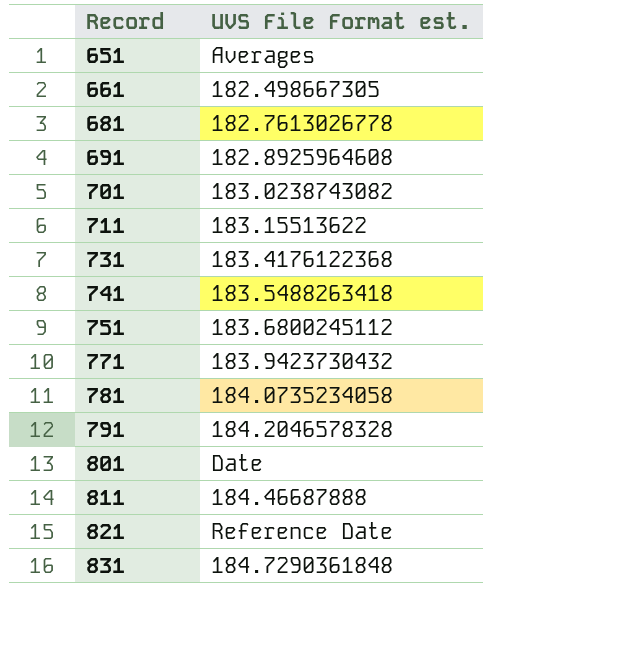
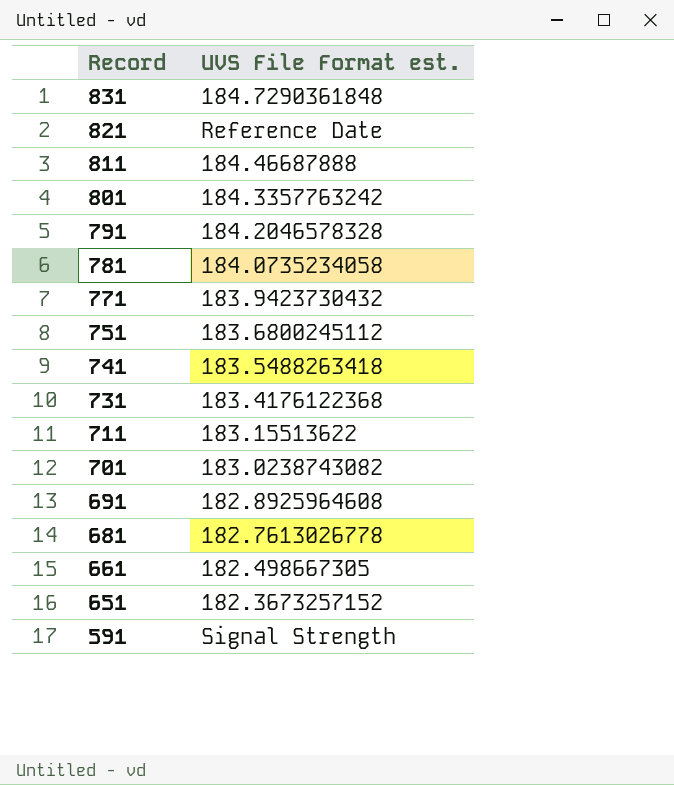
row order: Record ascending -> Record descending
801 | UVS File Format est.: Date -> 184.3357763242
651 | UVS File Format est.: Averages -> 182.3673257152
row 591: none -> Signal Strength

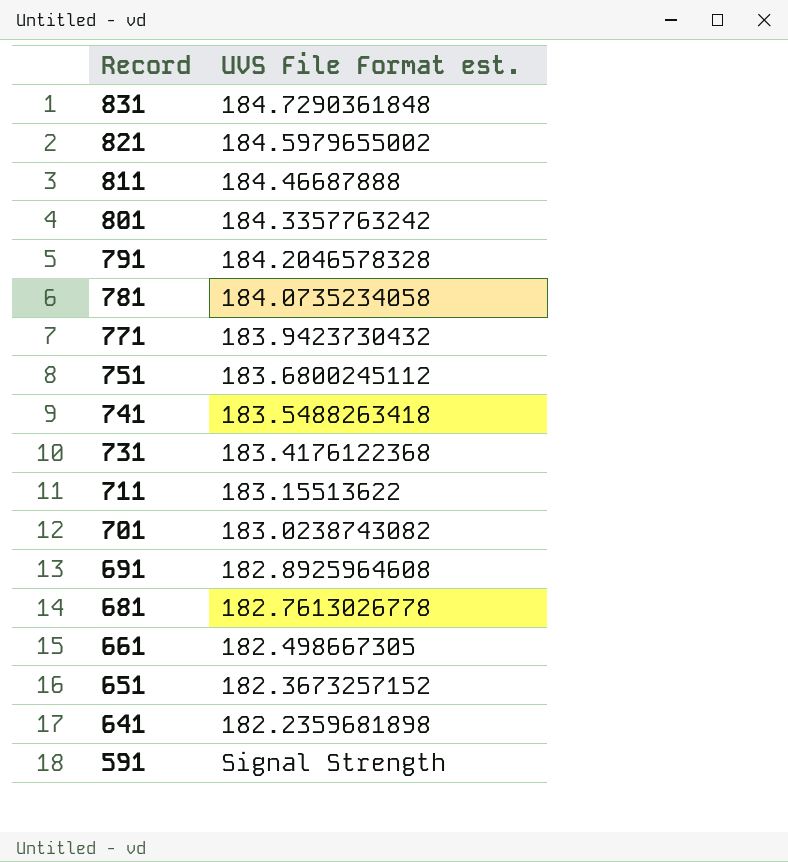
821 | UVS File Format est.: Reference Date -> 184.5979655002
row 641: none -> 182.2359681898

